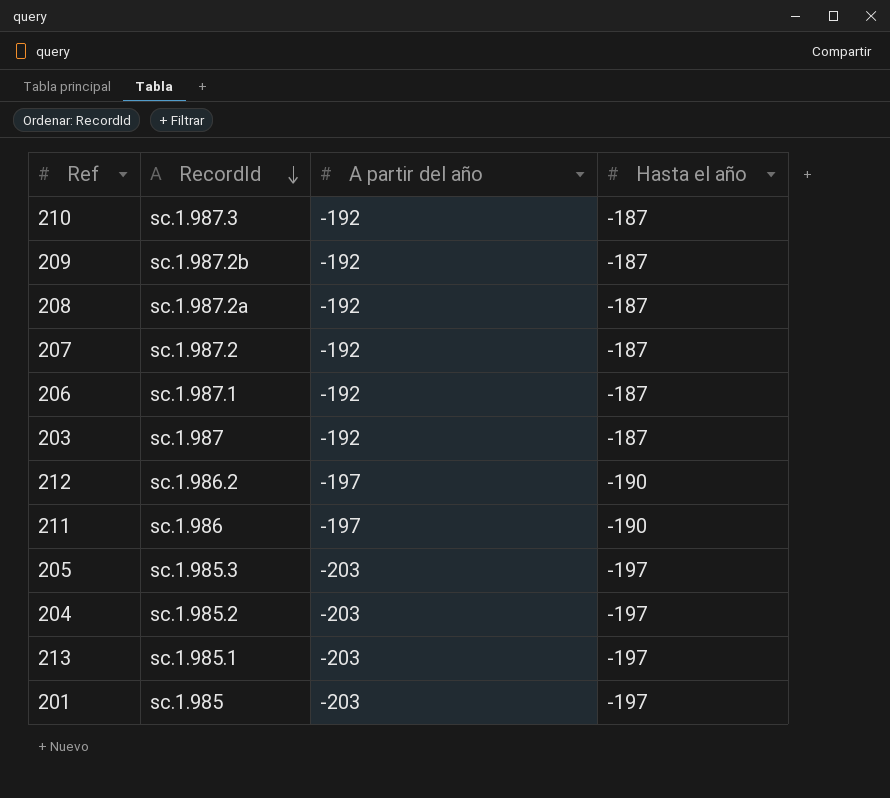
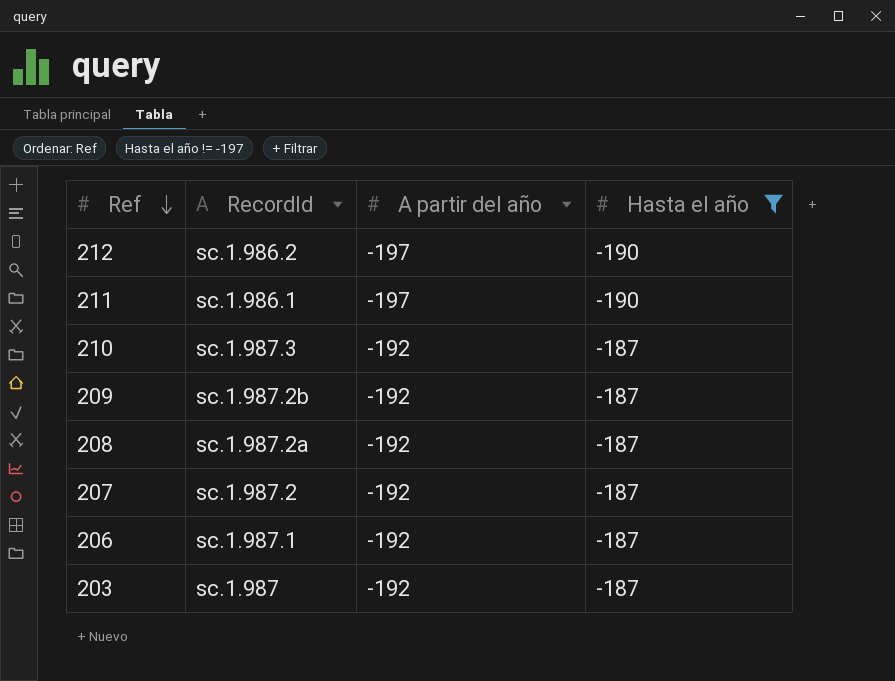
filter: none -> Hasta el año != -197
row order: RecordId descending -> Ref descending
211 | RecordId: sc.1.986 -> sc.1.986.1

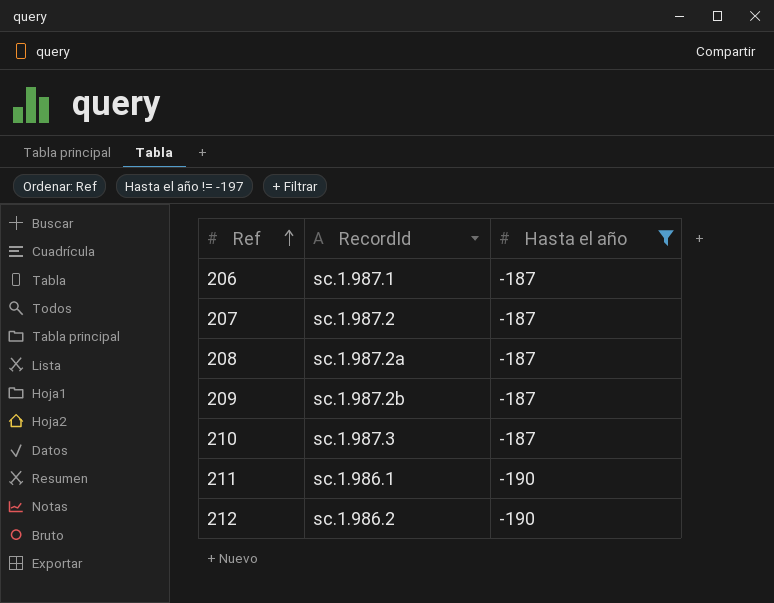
row order: Ref descending -> Ref ascending
column A partir del año | position: 3 -> none
row 203: sc.1.987 | -192 | -187 -> none

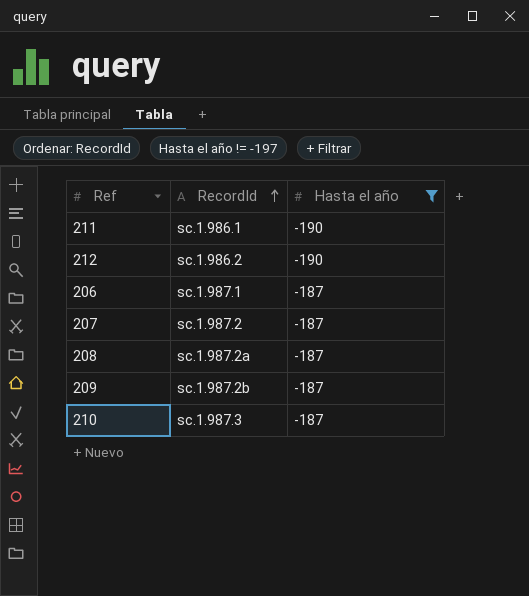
row order: Ref ascending -> RecordId ascending

